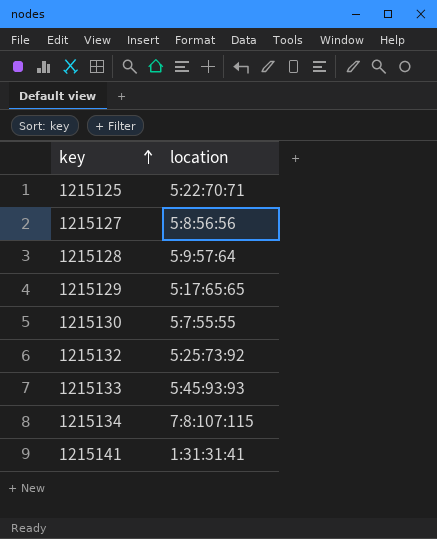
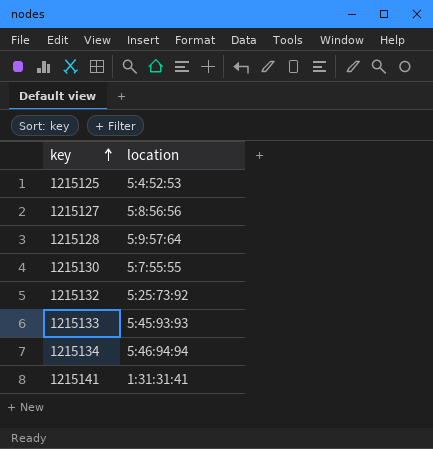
row 1215129: 5:17:65:65 -> none
1215125 | location: 5:22:70:71 -> 5:4:52:53
1215134 | location: 7:8:107:115 -> 5:46:94:94

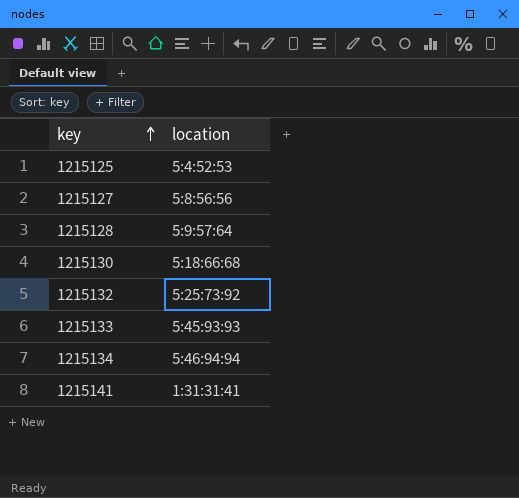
1215130 | location: 5:7:55:55 -> 5:18:66:68

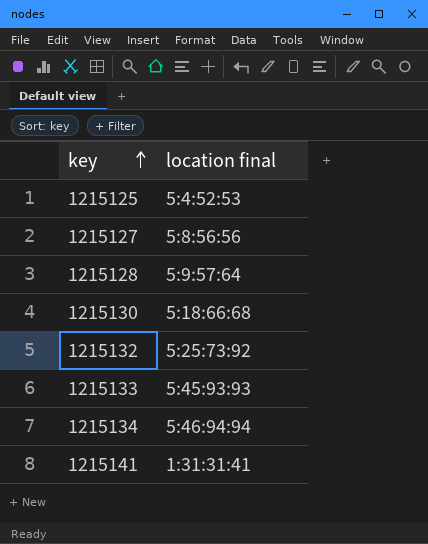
column name: location -> location final

